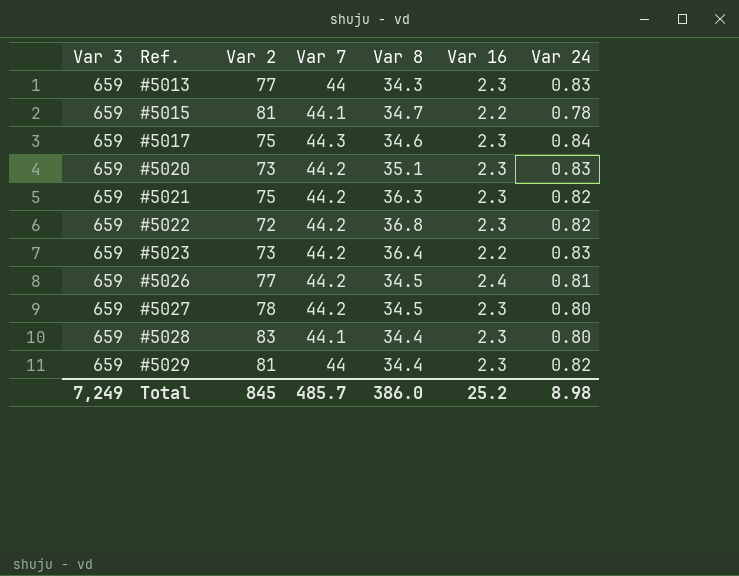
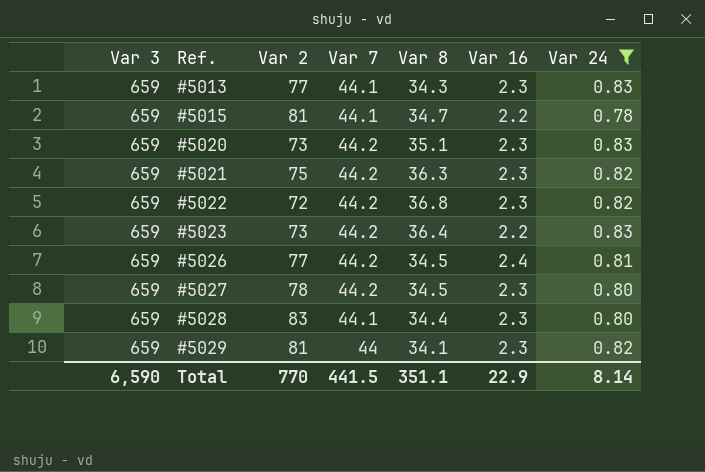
filter: none -> Var 24 != 0.84
#5013 | Var 7: 44 -> 44.1
#5029 | Var 8: 34.4 -> 34.1
Total | Var 3: 7,249 -> 6,590
Total | Var 2: 845 -> 770
Total | Var 7: 485.7 -> 441.5
Total | Var 8: 386.0 -> 351.1
Total | Var 16: 25.2 -> 22.9
Total | Var 24: 8.98 -> 8.14

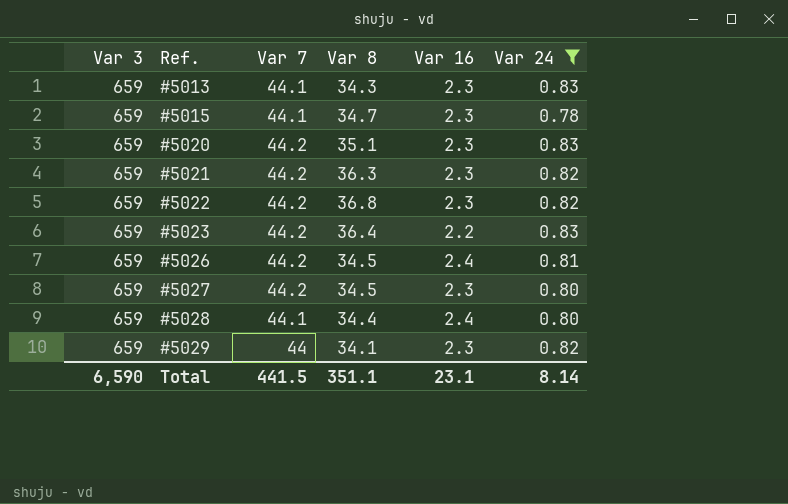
column Var 2 | position: 3 -> none
#5015 | Var 16: 2.2 -> 2.3
#5028 | Var 16: 2.3 -> 2.4
Total | Var 16: 22.9 -> 23.1

